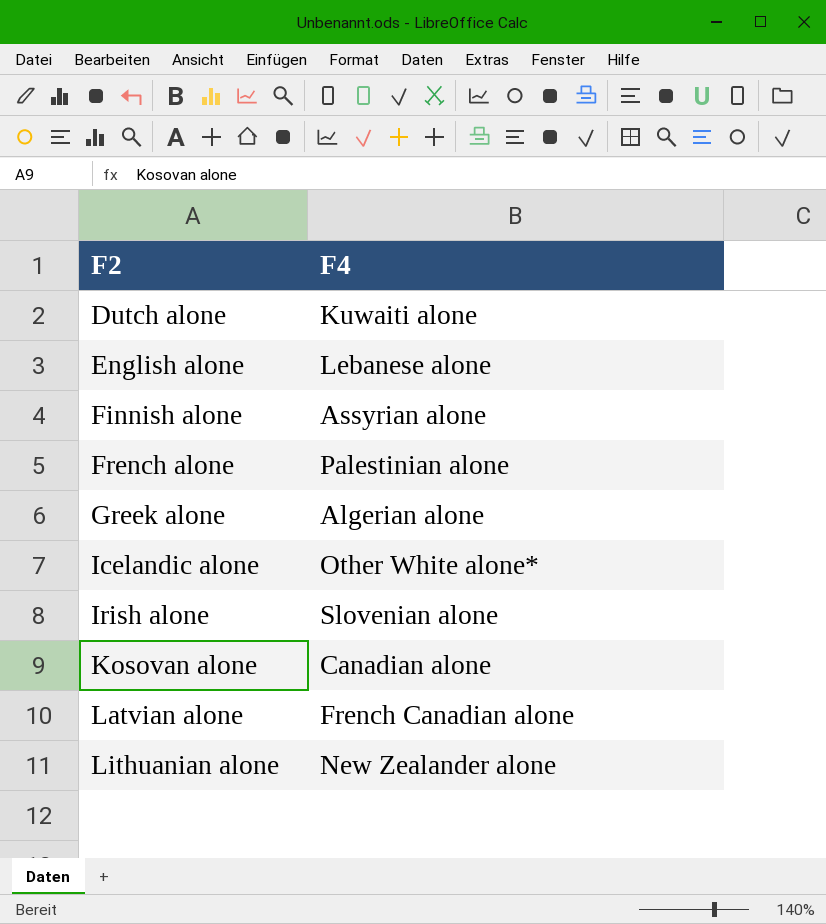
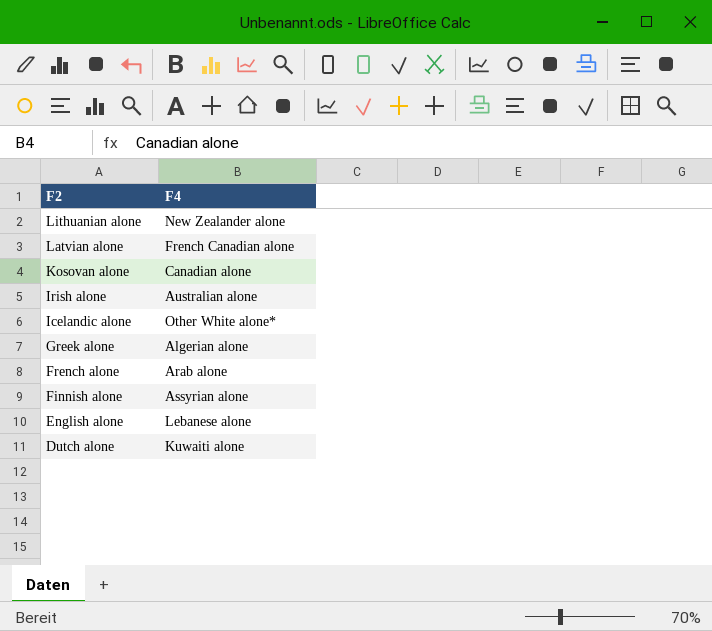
row order: F2 ascending -> F2 descending
Irish alone | F4: Slovenian alone -> Australian alone
French alone | F4: Palestinian alone -> Arab alone

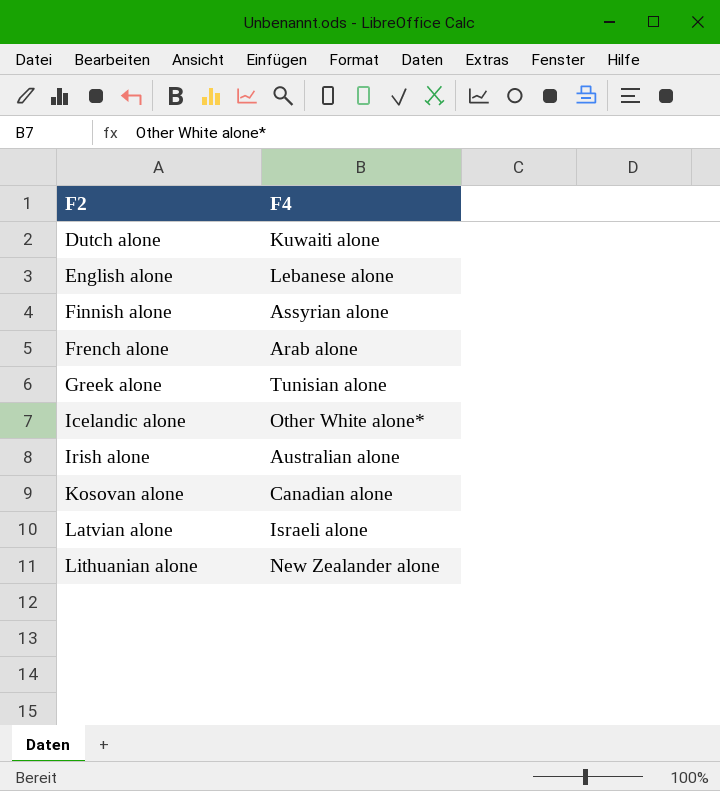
row order: F2 descending -> F2 ascending
Greek alone | F4: Algerian alone -> Tunisian alone
Latvian alone | F4: French Canadian alone -> Israeli alone

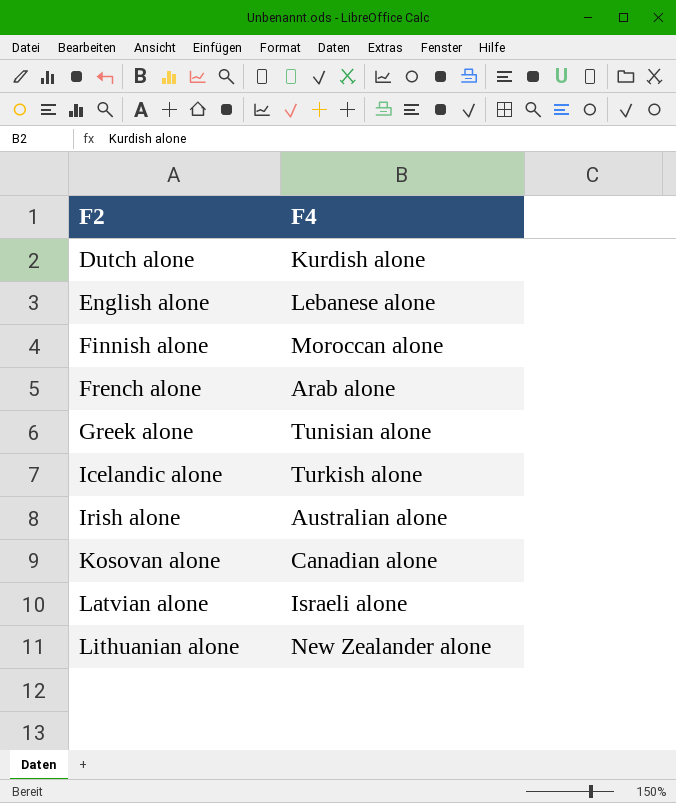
Dutch alone | F4: Kuwaiti alone -> Kurdish alone
Finnish alone | F4: Assyrian alone -> Moroccan alone
Icelandic alone | F4: Other White alone* -> Turkish alone

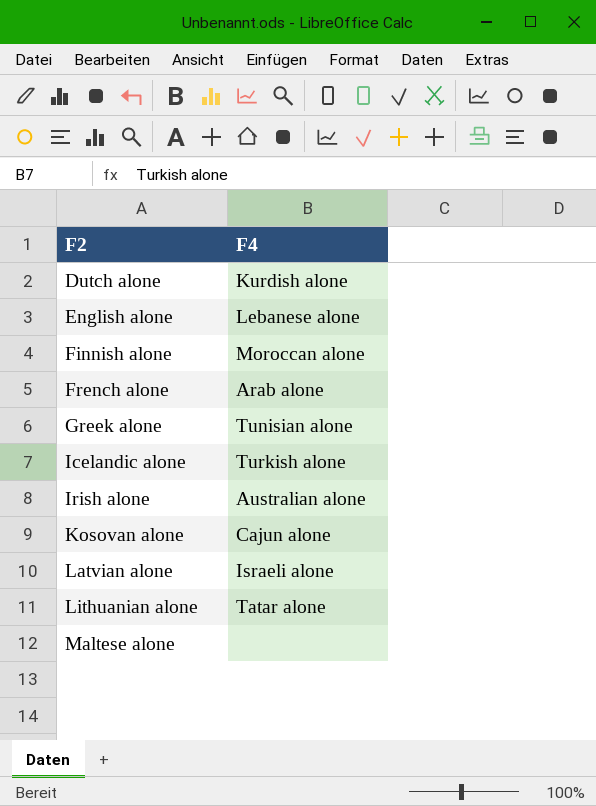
Kosovan alone | F4: Canadian alone -> Cajun alone
Lithuanian alone | F4: New Zealander alone -> Tatar alone
row Maltese alone: none -> none

